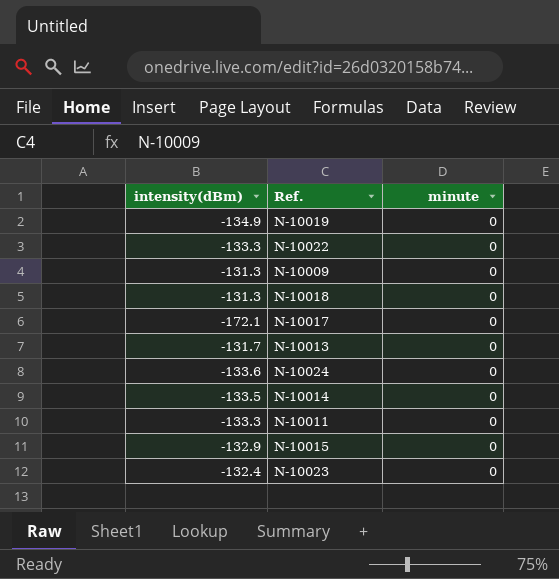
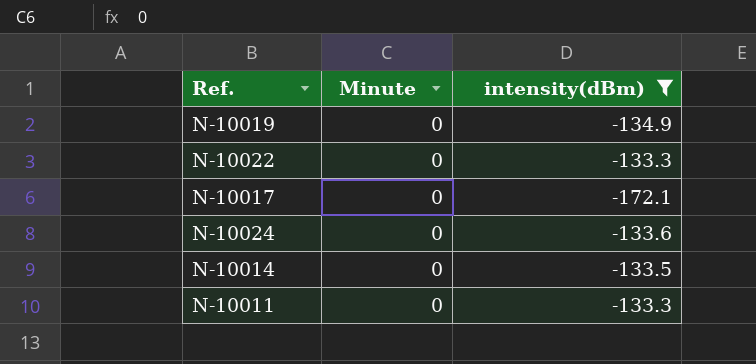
filter: none -> intensity(dBm) <= -133.3
column name: minute -> Minute
column intensity(dBm) | position: 1 -> 3

